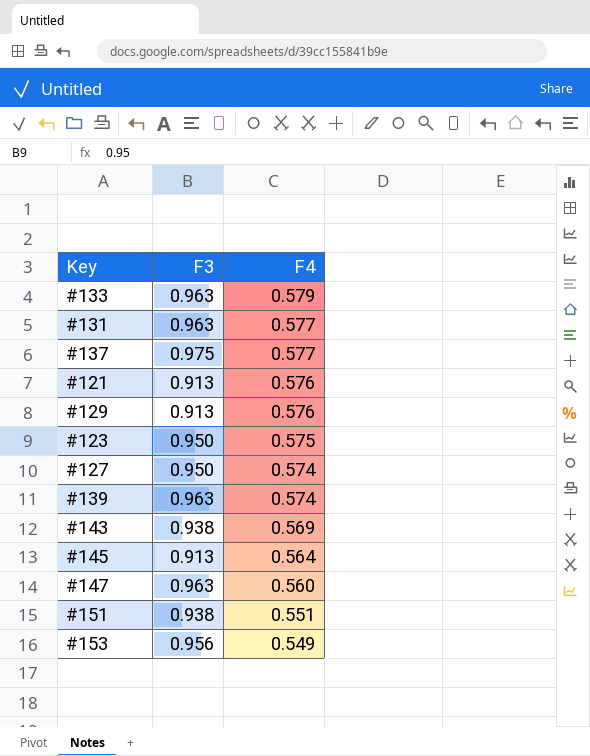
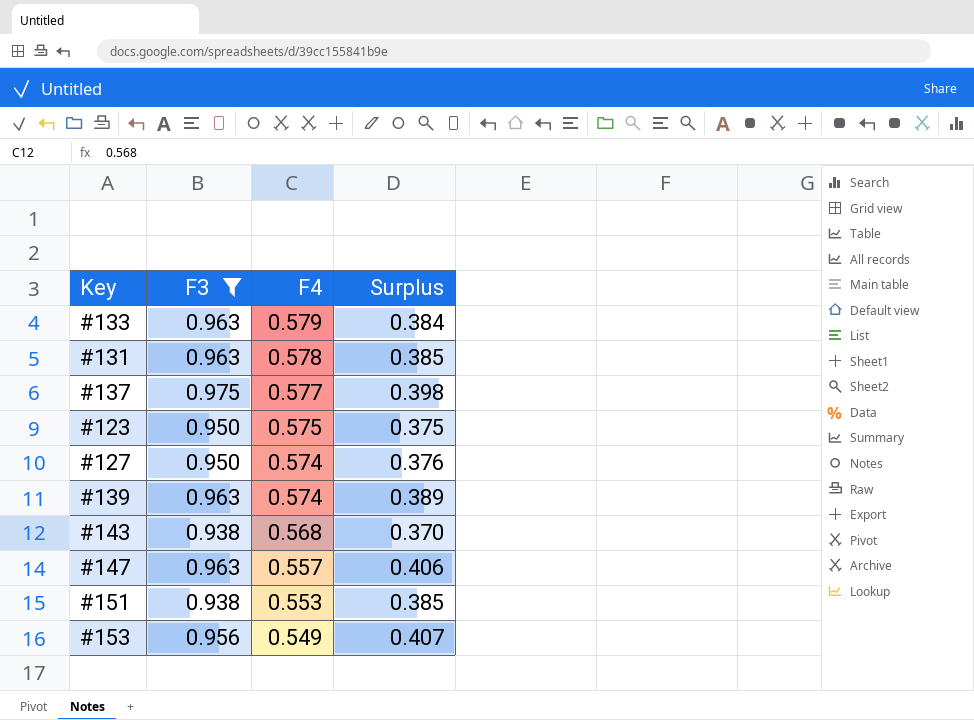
filter: none -> F3 != 0.913
column Surplus | formula: none -> [F3] - [F4]
#131 | F4: 0.577 -> 0.578
#143 | F4: 0.569 -> 0.568
#147 | F4: 0.560 -> 0.557
#151 | F4: 0.551 -> 0.553

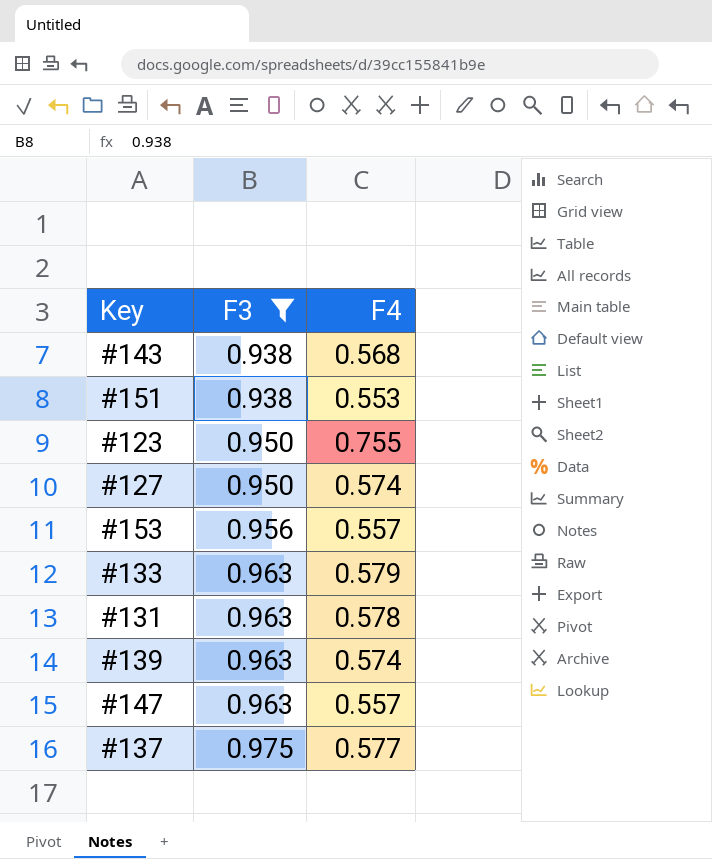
row order: F4 descending -> F3 ascending
column Surplus | formula: [F3] - [F4] -> none
#123 | F4: 0.575 -> 0.755
#153 | F4: 0.549 -> 0.557

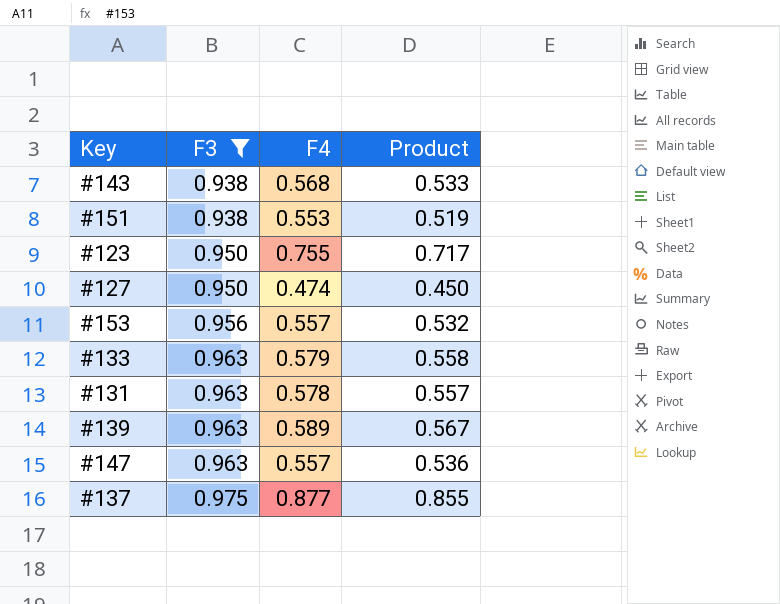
column Product | formula: none -> [F3] * [F4]
#127 | F4: 0.574 -> 0.474
#139 | F4: 0.574 -> 0.589
#137 | F4: 0.577 -> 0.877

